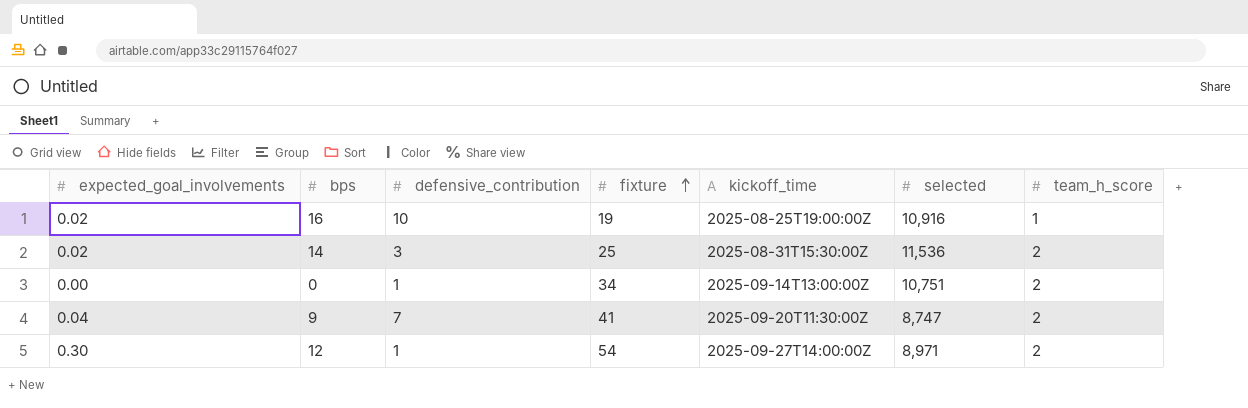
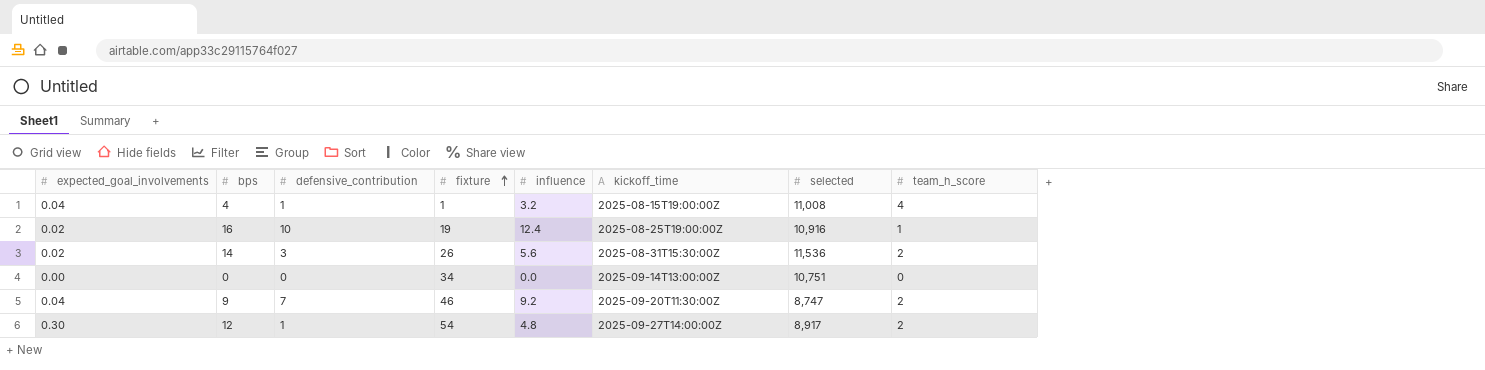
column influence | position: none -> 5
row 4: none -> 0.04 | 1 | 1 | 3.2 | 2025-08-15T19:00:00Z | 11,008 | 4
14 | fixture: 25 -> 26
0 | defensive_contribution: 1 -> 0
0 | team_h_score: 2 -> 0
9 | fixture: 41 -> 46
12 | selected: 8,971 -> 8,917

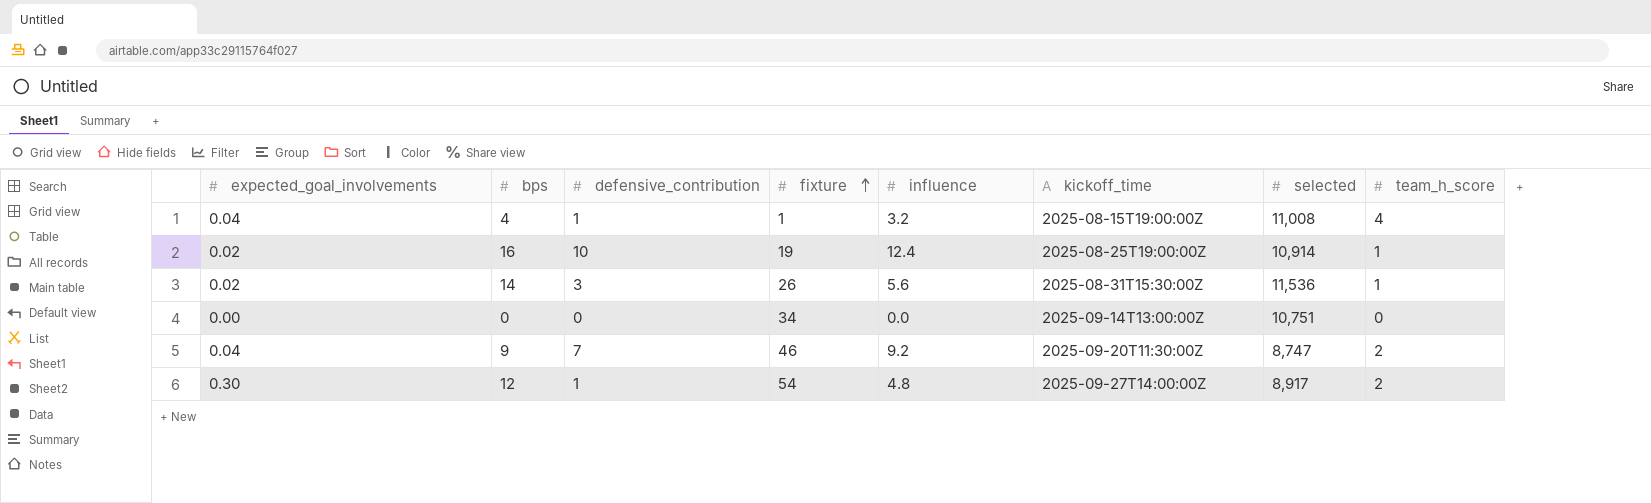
16 | selected: 10,916 -> 10,914
14 | team_h_score: 2 -> 1

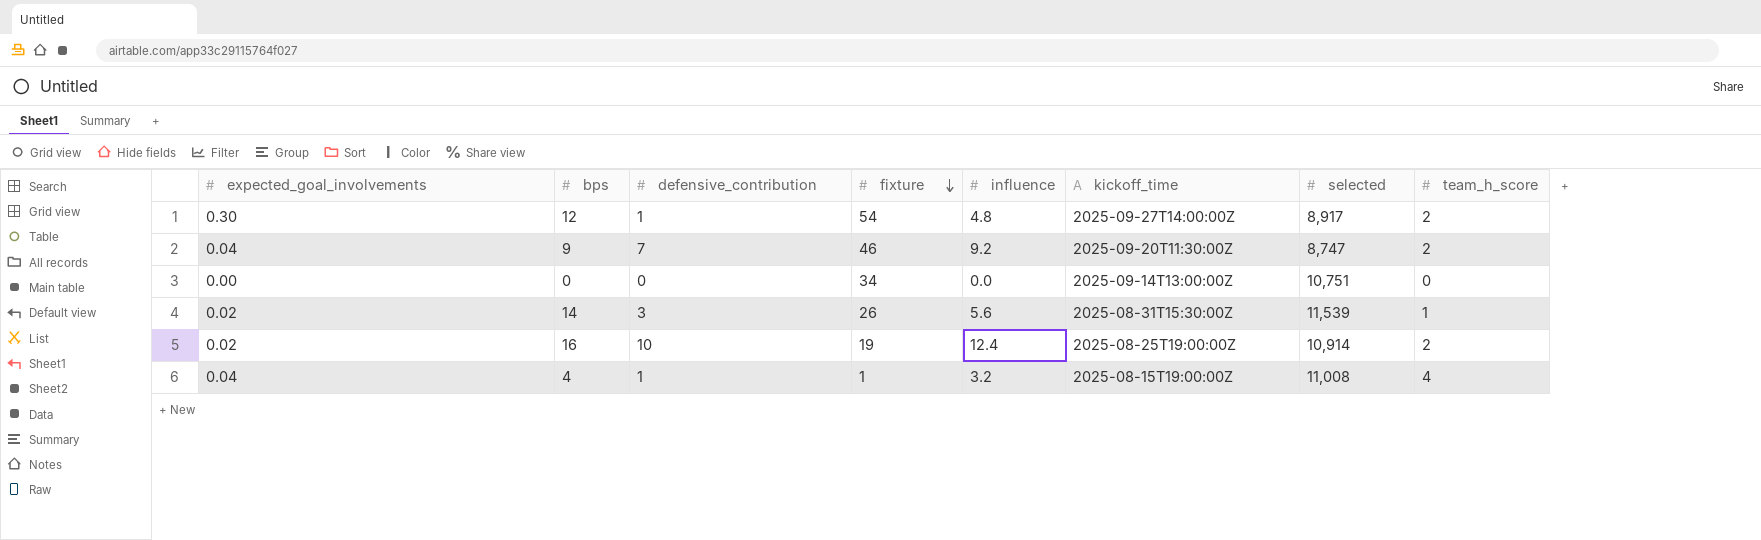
row order: fixture ascending -> fixture descending
14 | selected: 11,536 -> 11,539
16 | team_h_score: 1 -> 2

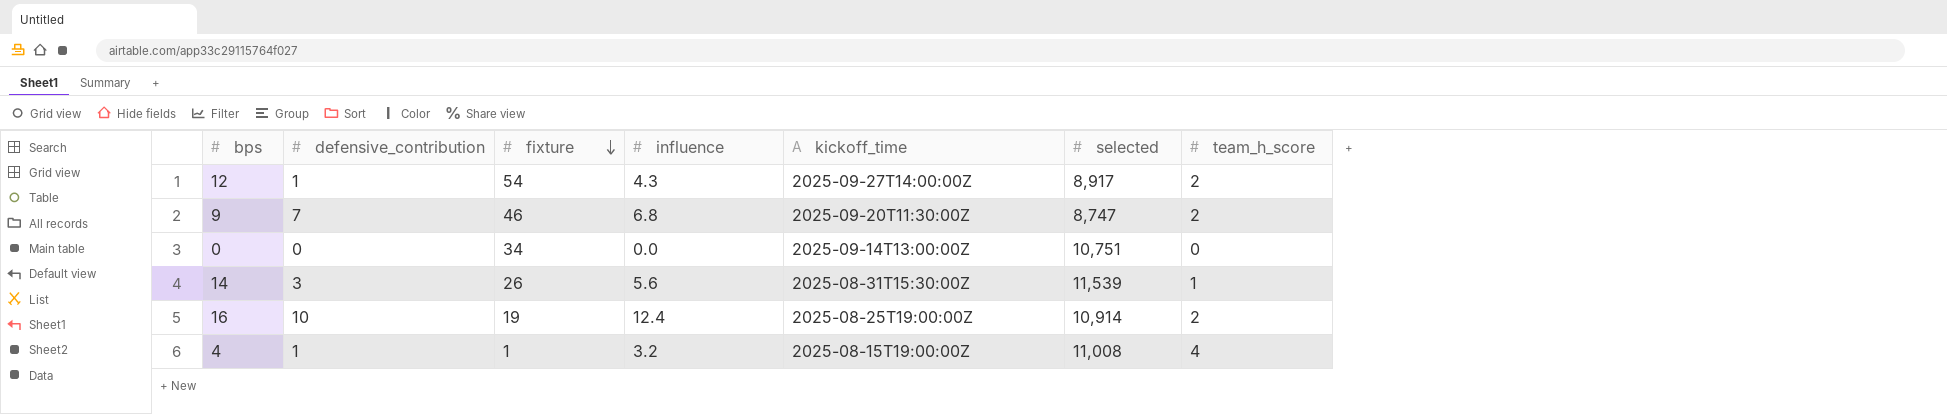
column expected_goal_involvements | position: 1 -> none
12 | influence: 4.8 -> 4.3
9 | influence: 9.2 -> 6.8

